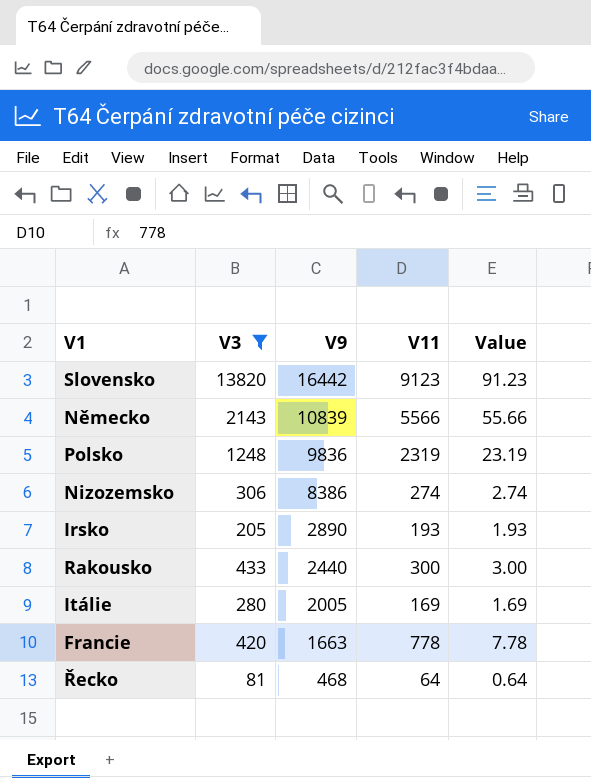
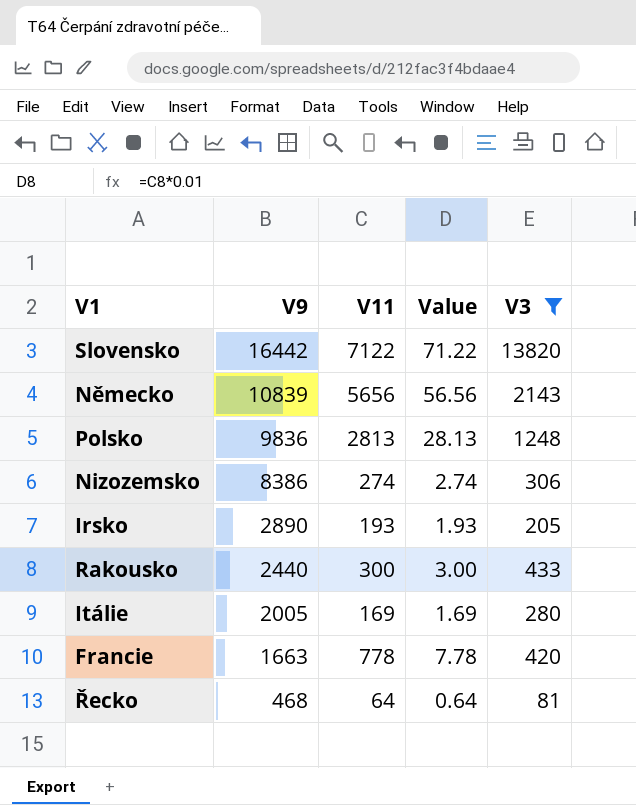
column V3 | position: 2 -> 5
Slovensko | V11: 9123 -> 7122
Slovensko | Value: 91.23 -> 71.22
Německo | V11: 5566 -> 5656
Německo | Value: 55.66 -> 56.56
Polsko | V11: 2319 -> 2813
Polsko | Value: 23.19 -> 28.13

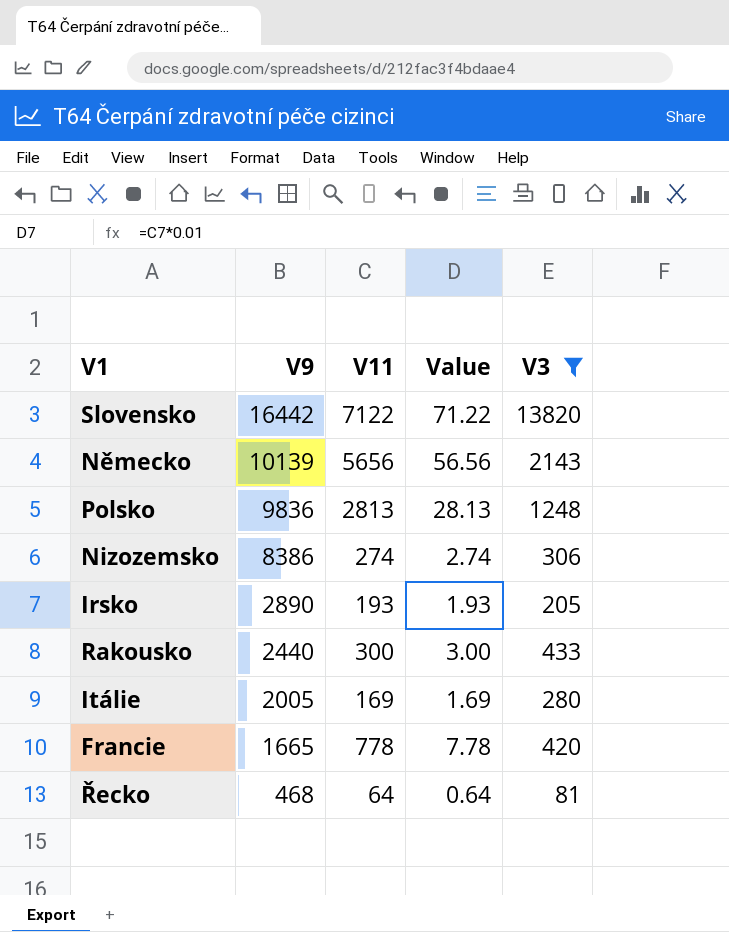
Německo | V9: 10839 -> 10139
Francie | V9: 1663 -> 1665

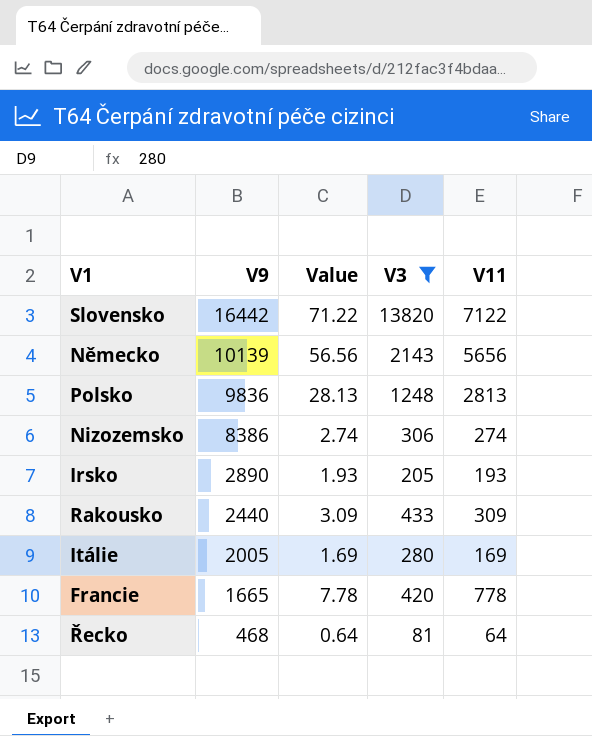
column V11 | position: 3 -> 5
Rakousko | Value: 3.00 -> 3.09
Rakousko | V11: 300 -> 309

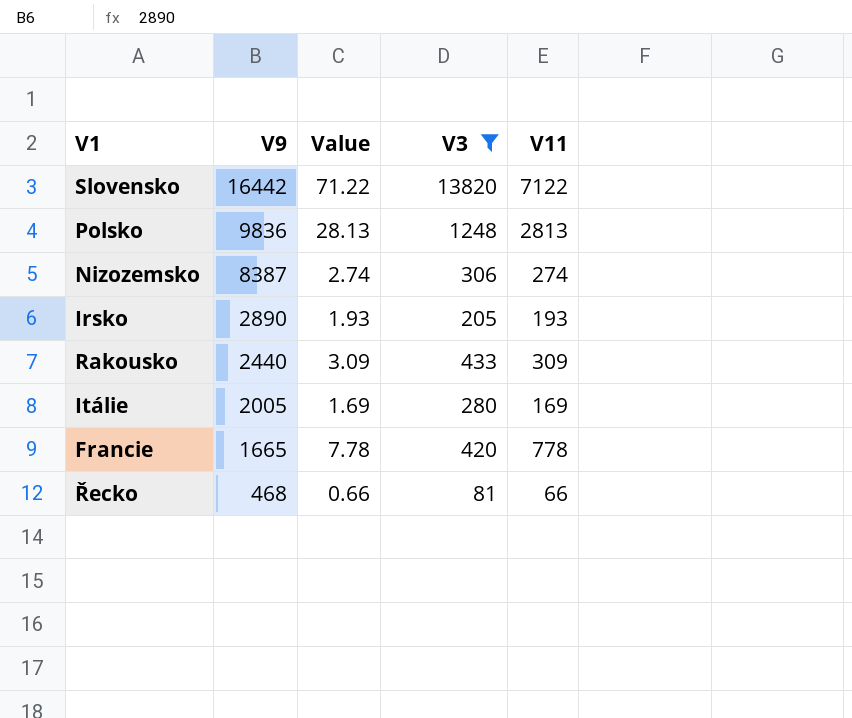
row Německo: 10139 | 56.56 | 2143 | 5656 -> none
Nizozemsko | V9: 8386 -> 8387
Řecko | Value: 0.64 -> 0.66
Řecko | V11: 64 -> 66

